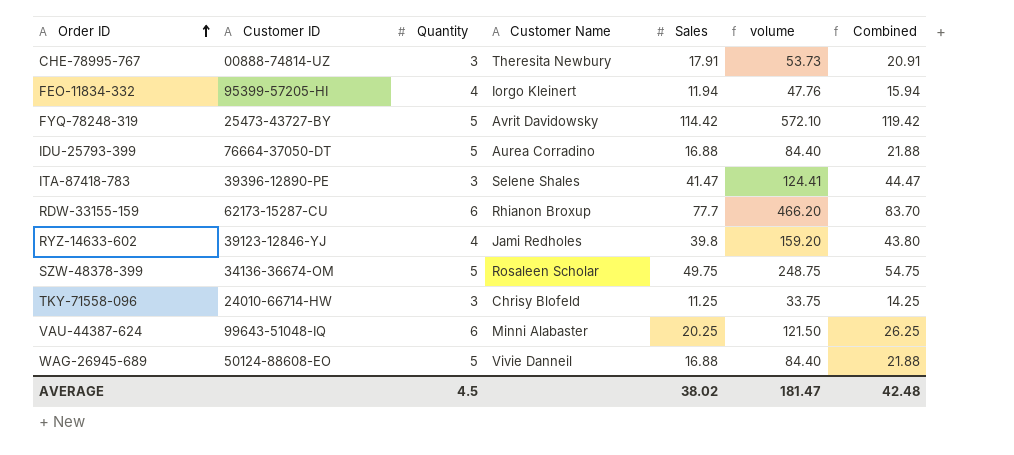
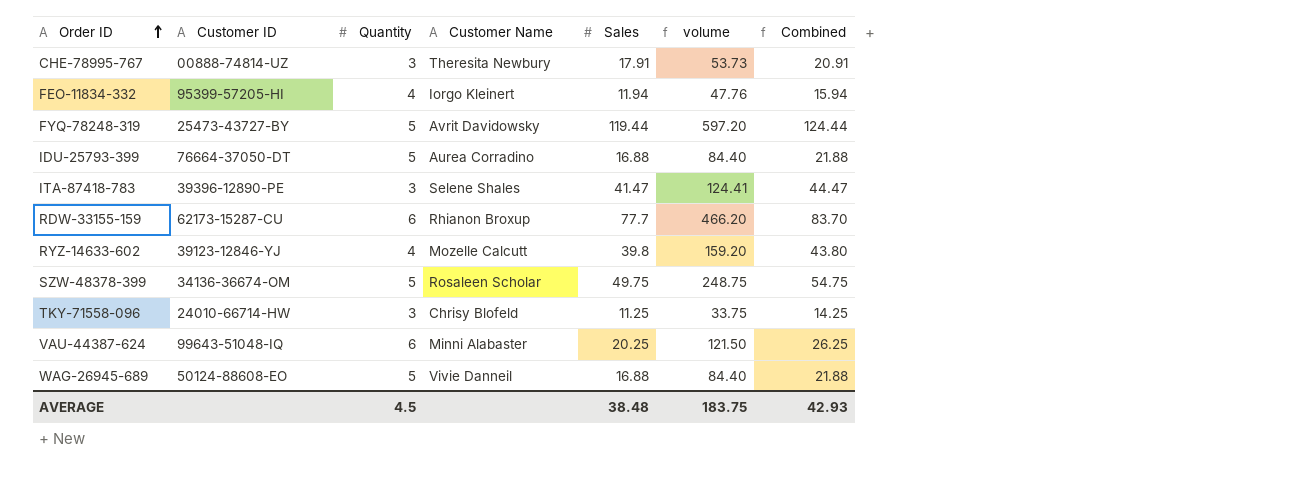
FYQ-78248-319 | Sales: 114.42 -> 119.44
FYQ-78248-319 | volume: 572.10 -> 597.20
FYQ-78248-319 | Combined: 119.42 -> 124.44
RYZ-14633-602 | Customer Name: Jami Redholes -> Mozelle Calcutt
AVERAGE | Sales: 38.02 -> 38.48
AVERAGE | volume: 181.47 -> 183.75
AVERAGE | Combined: 42.48 -> 42.93

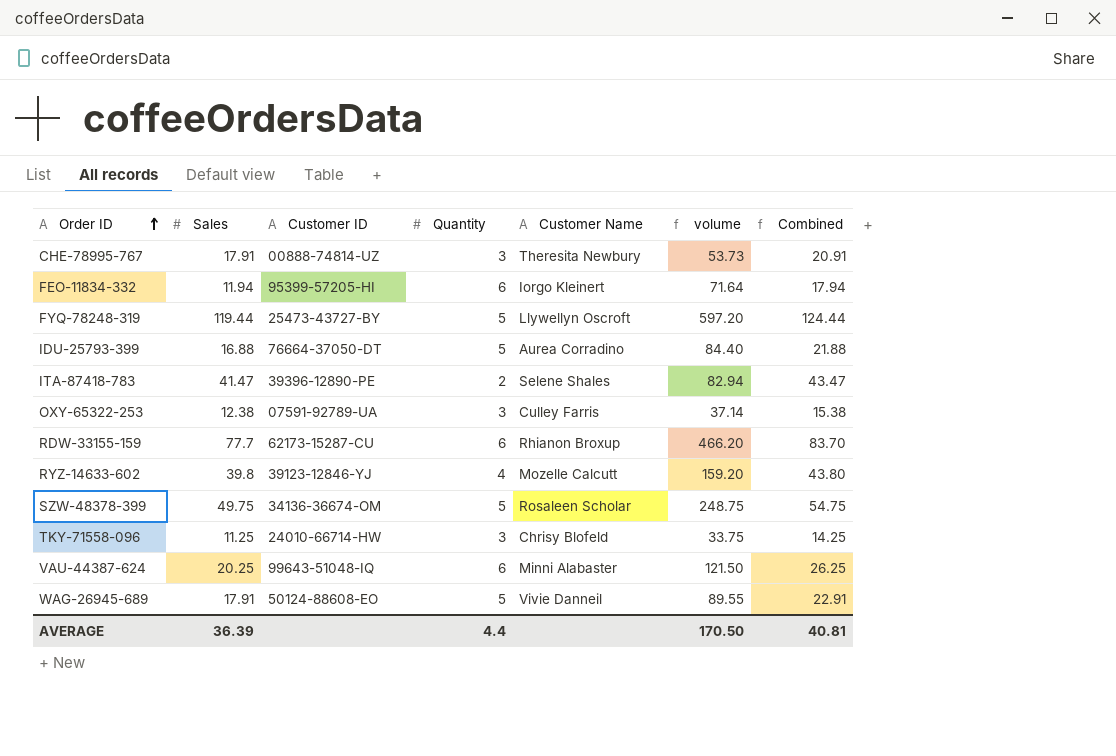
column Sales | position: 5 -> 2
FEO-11834-332 | Quantity: 4 -> 6
FEO-11834-332 | volume: 47.76 -> 71.64
FEO-11834-332 | Combined: 15.94 -> 17.94
FYQ-78248-319 | Customer Name: Avrit Davidowsky -> Llywellyn Oscroft
ITA-87418-783 | Quantity: 3 -> 2
ITA-87418-783 | volume: 124.41 -> 82.94
ITA-87418-783 | Combined: 44.47 -> 43.47
row OXY-65322-253: none -> 12.38 | 07591-92789-UA | 3 | Culley Farris | 37.14 | 15.38
WAG-26945-689 | Sales: 16.88 -> 17.91
WAG-26945-689 | volume: 84.40 -> 89.55
WAG-26945-689 | Combined: 21.88 -> 22.91
AVERAGE | Sales: 38.48 -> 36.39
AVERAGE | Quantity: 4.5 -> 4.4
AVERAGE | volume: 183.75 -> 170.50
AVERAGE | Combined: 42.93 -> 40.81

